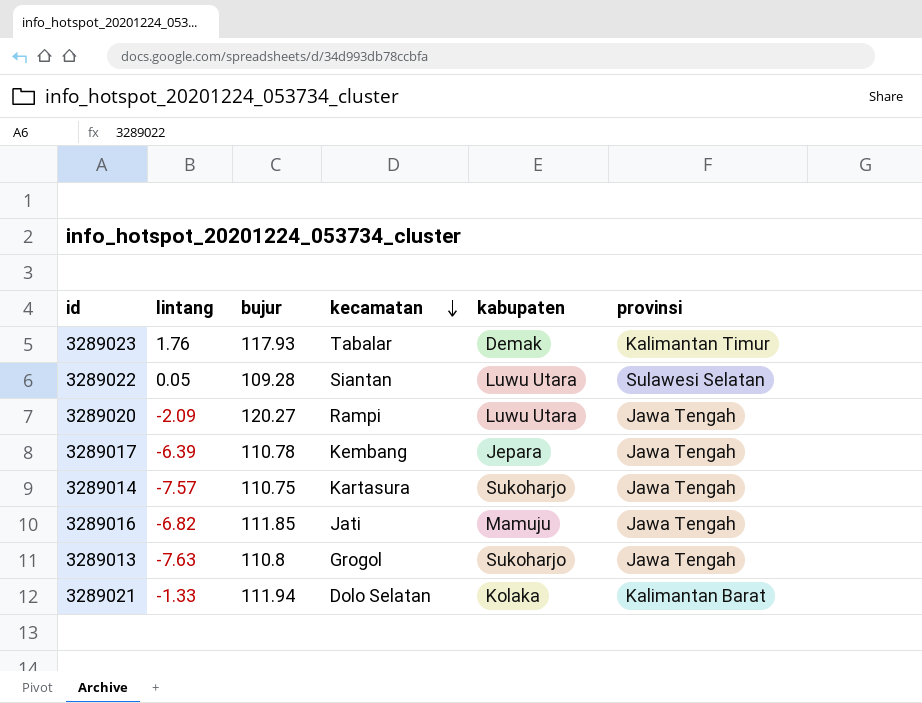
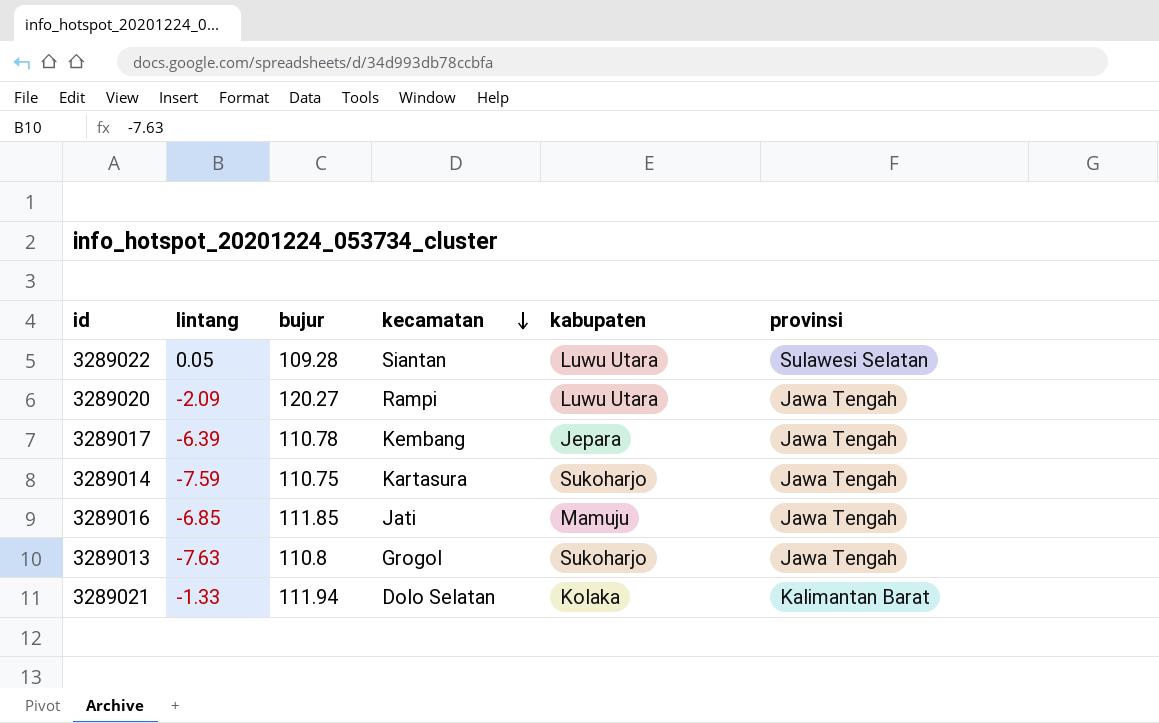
row 3289023: 1.76 | 117.93 | Tabalar | Demak | Kalimantan Timur -> none
3289014 | lintang: -7.57 -> -7.59
3289016 | lintang: -6.82 -> -6.85

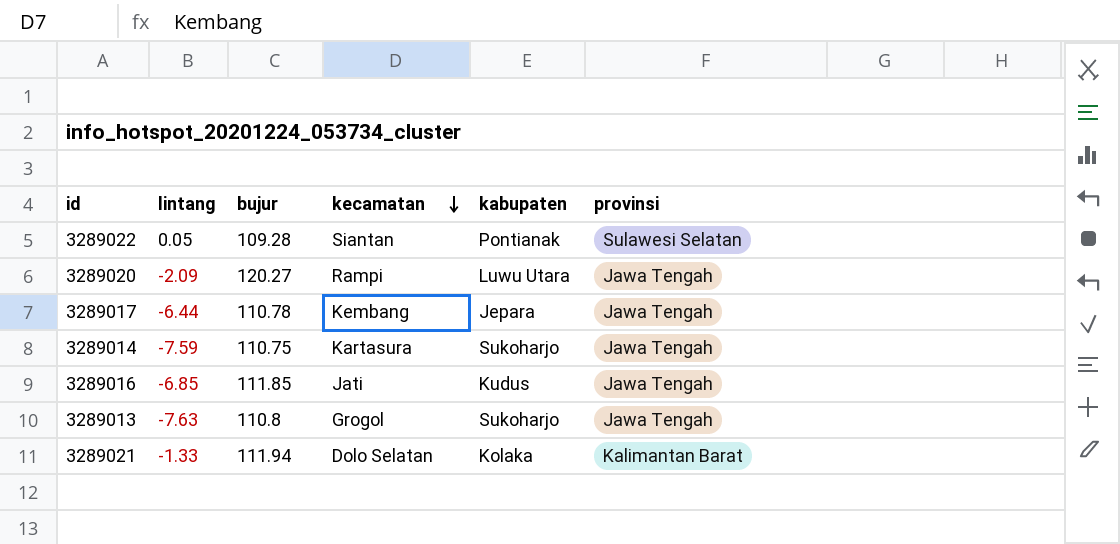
3289022 | kabupaten: Luwu Utara -> Pontianak
3289017 | lintang: -6.39 -> -6.44
3289016 | kabupaten: Mamuju -> Kudus

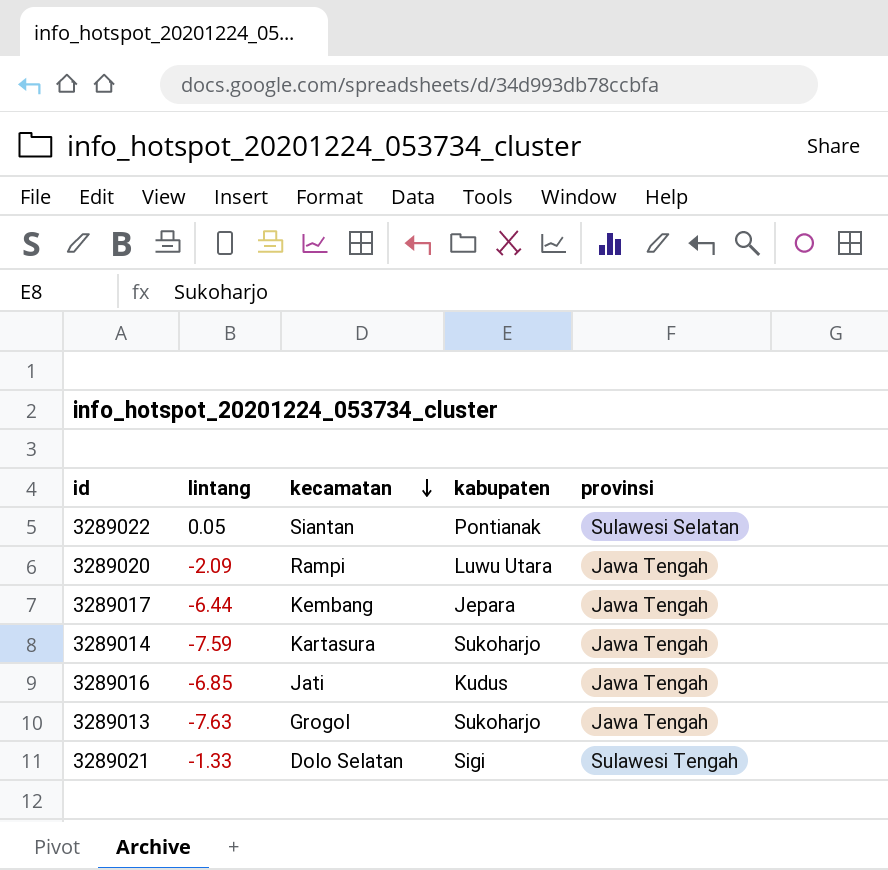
column bujur | position: 3 -> none
3289021 | kabupaten: Kolaka -> Sigi
3289021 | provinsi: Kalimantan Barat -> Sulawesi Tengah

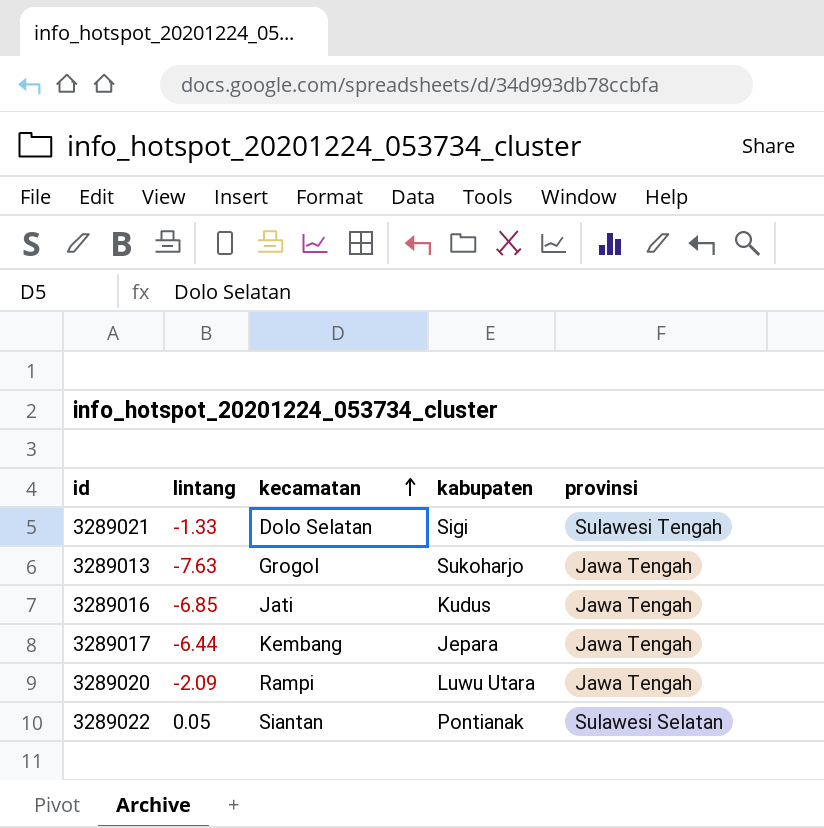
row order: kecamatan descending -> kecamatan ascending
row 3289014: -7.59 | Kartasura | Sukoharjo | Jawa Tengah -> none

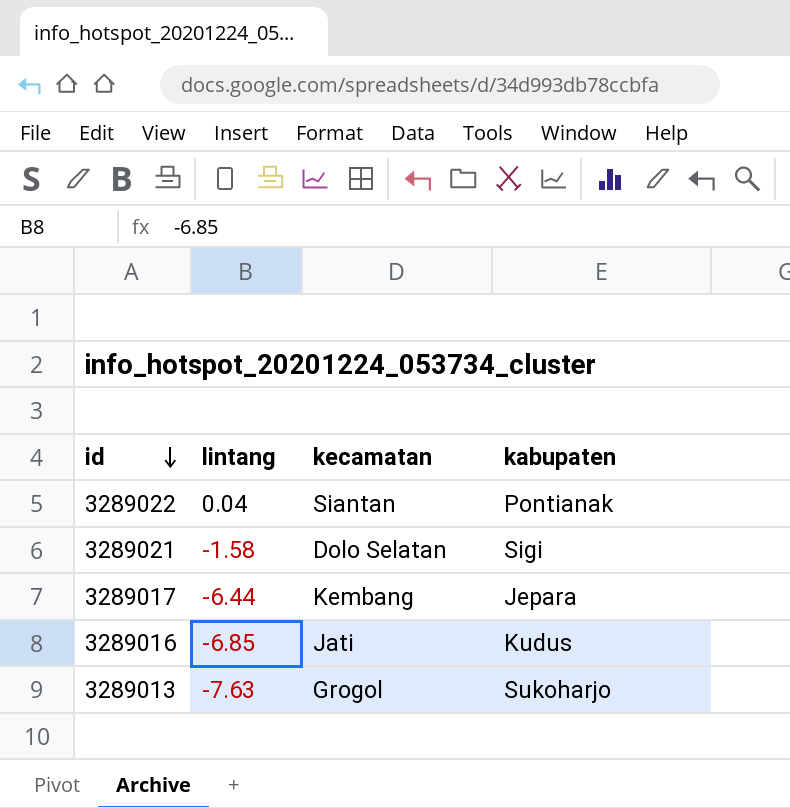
row order: kecamatan ascending -> id descending
column provinsi | position: 5 -> none
row 3289020: -2.09 | Rampi | Luwu Utara | Jawa Tengah -> none
3289022 | lintang: 0.05 -> 0.04
3289021 | lintang: -1.33 -> -1.58

